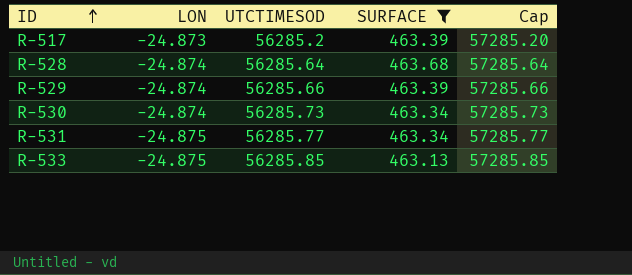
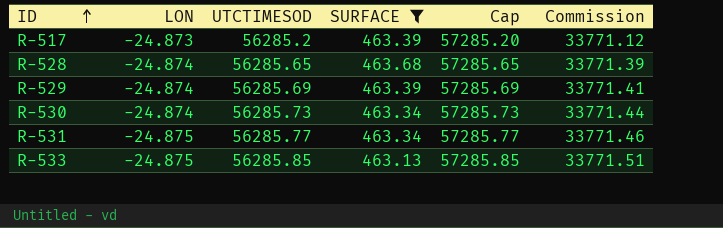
column Commission | formula: none -> [UTCTIMESOD] * 0.6
R-528 | UTCTIMESOD: 56285.64 -> 56285.65
R-528 | Cap: 57285.64 -> 57285.65
R-529 | UTCTIMESOD: 56285.66 -> 56285.69
R-529 | Cap: 57285.66 -> 57285.69

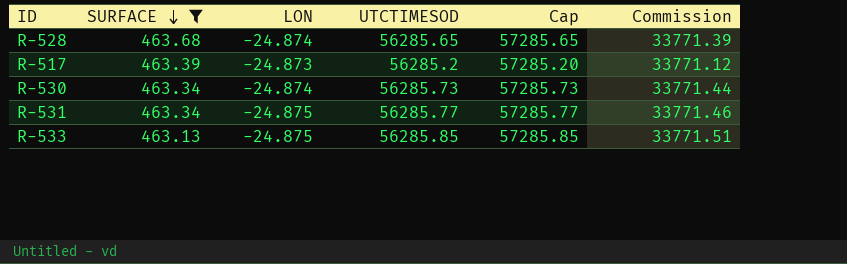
row order: ID ascending -> SURFACE descending
column SURFACE | position: 4 -> 2
row R-529: -24.874 | 56285.69 | 463.39 | 57285.69 | 33771.41 -> none

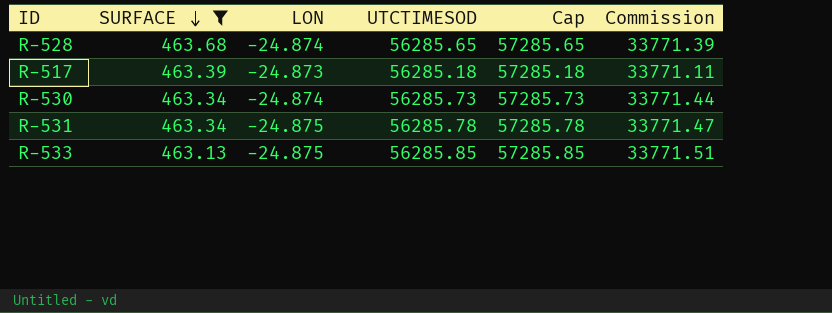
R-517 | UTCTIMESOD: 56285.2 -> 56285.18
R-517 | Cap: 57285.20 -> 57285.18
R-517 | Commission: 33771.12 -> 33771.11
R-531 | UTCTIMESOD: 56285.77 -> 56285.78
R-531 | Cap: 57285.77 -> 57285.78
R-531 | Commission: 33771.46 -> 33771.47

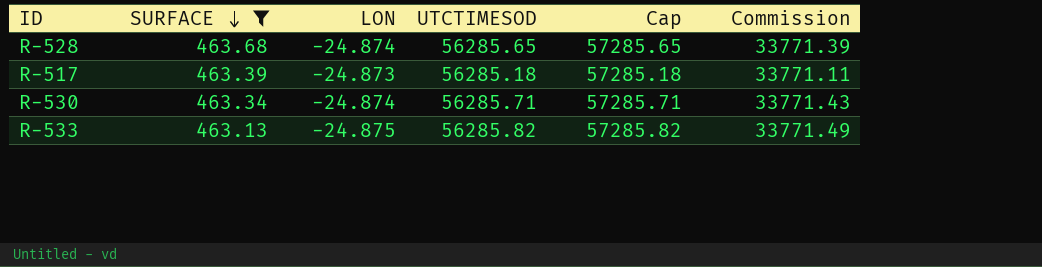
row R-531: 463.34 | -24.875 | 56285.78 | 57285.78 | 33771.47 -> none
R-530 | UTCTIMESOD: 56285.73 -> 56285.71
R-530 | Cap: 57285.73 -> 57285.71
R-530 | Commission: 33771.44 -> 33771.43
R-533 | UTCTIMESOD: 56285.85 -> 56285.82
R-533 | Cap: 57285.85 -> 57285.82
R-533 | Commission: 33771.51 -> 33771.49

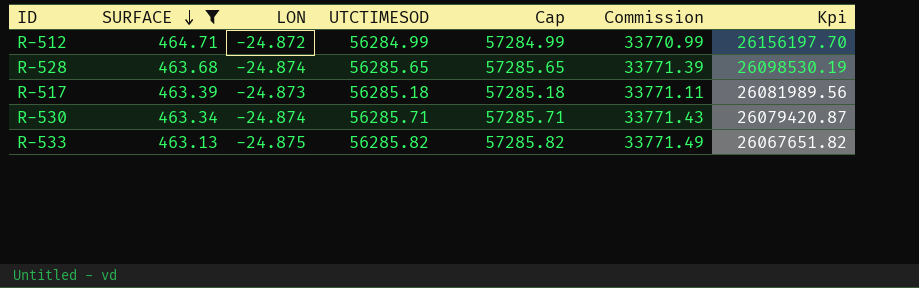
column Kpi | formula: none -> [SURFACE] * [UTCTIMESOD]
row R-512: none -> 464.71 | -24.872 | 56284.99 | 57284.99 | 33770.99 | 26156197.70

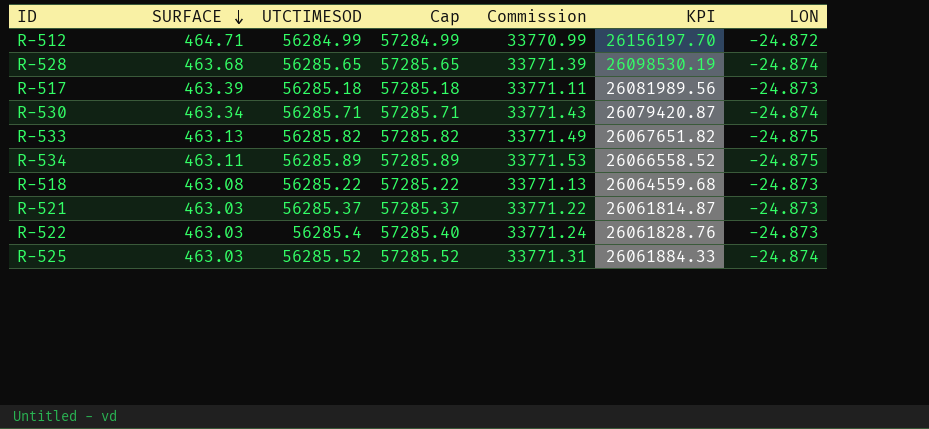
filter: SURFACE >= 463.13 -> none
column name: Kpi -> KPI
column LON | position: 3 -> 7

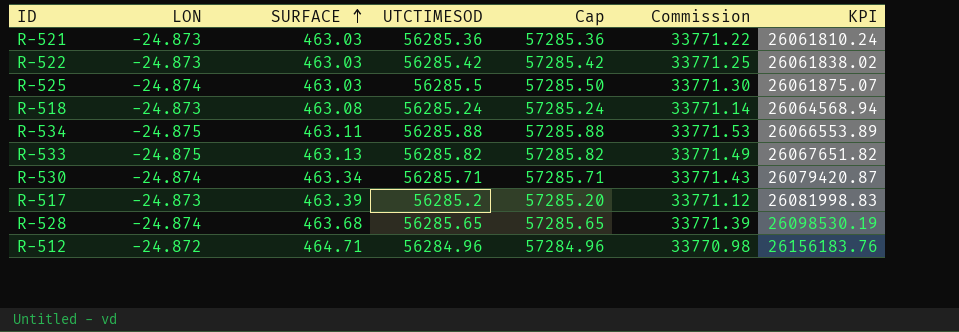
row order: SURFACE descending -> SURFACE ascending
column LON | position: 7 -> 2
R-521 | UTCTIMESOD: 56285.37 -> 56285.36
R-521 | Cap: 57285.37 -> 57285.36
R-521 | KPI: 26061814.87 -> 26061810.24
R-522 | UTCTIMESOD: 56285.4 -> 56285.42
R-522 | Cap: 57285.40 -> 57285.42
R-522 | Commission: 33771.24 -> 33771.25
R-522 | KPI: 26061828.76 -> 26061838.02
R-525 | UTCTIMESOD: 56285.52 -> 56285.5
R-525 | Cap: 57285.52 -> 57285.50
R-525 | Commission: 33771.31 -> 33771.30
R-525 | KPI: 26061884.33 -> 26061875.07
R-518 | UTCTIMESOD: 56285.22 -> 56285.24
R-518 | Cap: 57285.22 -> 57285.24
R-518 | Commission: 33771.13 -> 33771.14
R-518 | KPI: 26064559.68 -> 26064568.94
R-534 | UTCTIMESOD: 56285.89 -> 56285.88
R-534 | Cap: 57285.89 -> 57285.88
R-534 | KPI: 26066558.52 -> 26066553.89
R-517 | UTCTIMESOD: 56285.18 -> 56285.2
R-517 | Cap: 57285.18 -> 57285.20
R-517 | Commission: 33771.11 -> 33771.12
R-517 | KPI: 26081989.56 -> 26081998.83
R-512 | UTCTIMESOD: 56284.99 -> 56284.96
R-512 | Cap: 57284.99 -> 57284.96
R-512 | Commission: 33770.99 -> 33770.98
R-512 | KPI: 26156197.70 -> 26156183.76

